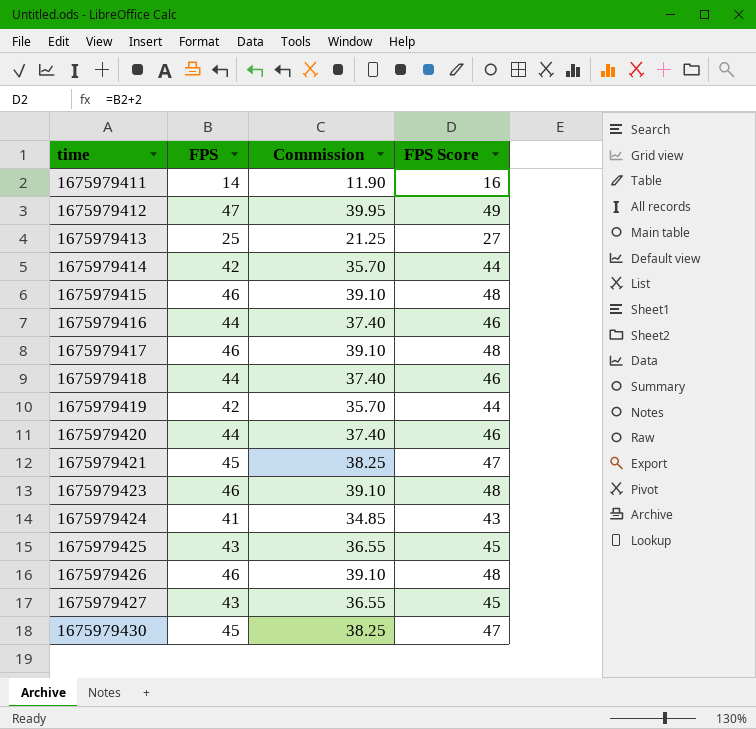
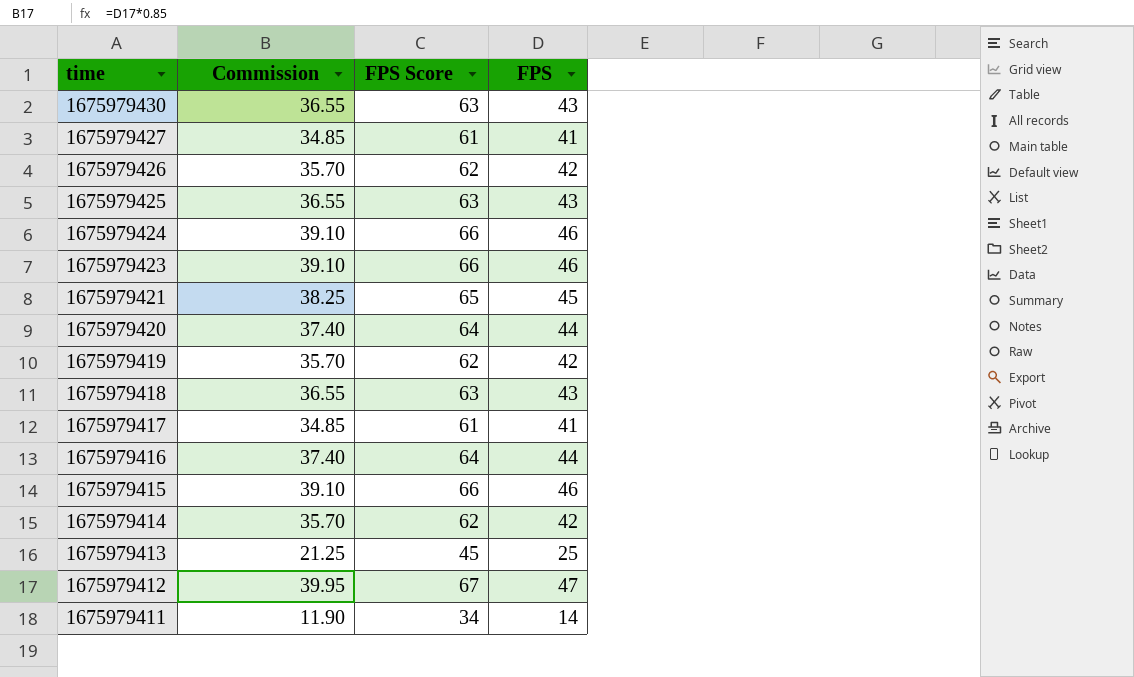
row order: time ascending -> time descending
column FPS Score | formula: [FPS] + 2 -> [FPS] + 20
column FPS | position: 2 -> 4
1675979430 | Commission: 38.25 -> 36.55
1675979430 | FPS: 45 -> 43
1675979427 | Commission: 36.55 -> 34.85
1675979427 | FPS: 43 -> 41
1675979426 | Commission: 39.10 -> 35.70
1675979426 | FPS: 46 -> 42
1675979424 | Commission: 34.85 -> 39.10
1675979424 | FPS: 41 -> 46
1675979418 | Commission: 37.40 -> 36.55
1675979418 | FPS: 44 -> 43
1675979417 | Commission: 39.10 -> 34.85
1675979417 | FPS: 46 -> 41

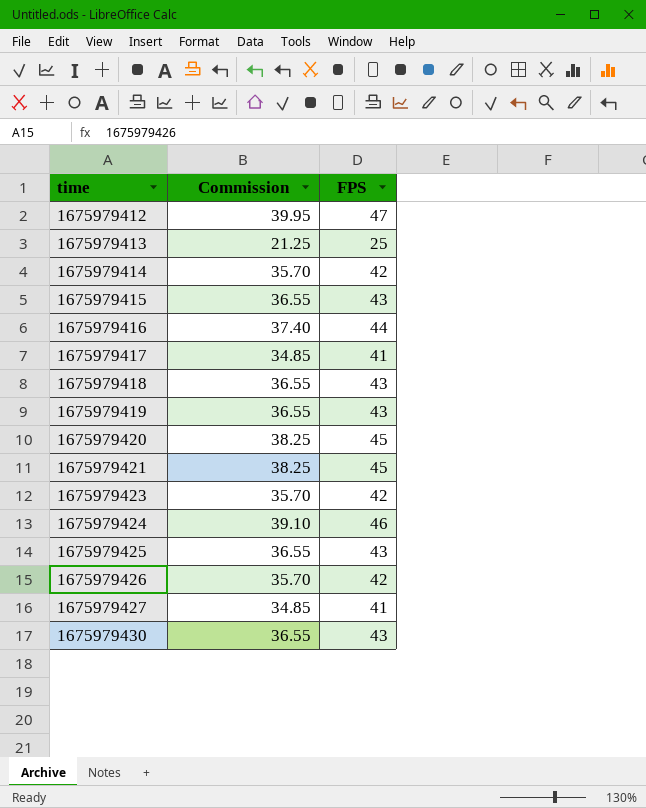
row order: time descending -> time ascending
column FPS Score | formula: [FPS] + 20 -> none
row 1675979411: 11.90 | 34 | 14 -> none
1675979415 | Commission: 39.10 -> 36.55
1675979415 | FPS: 46 -> 43
1675979419 | Commission: 35.70 -> 36.55
1675979419 | FPS: 42 -> 43
1675979420 | Commission: 37.40 -> 38.25
1675979420 | FPS: 44 -> 45
1675979423 | Commission: 39.10 -> 35.70
1675979423 | FPS: 46 -> 42

